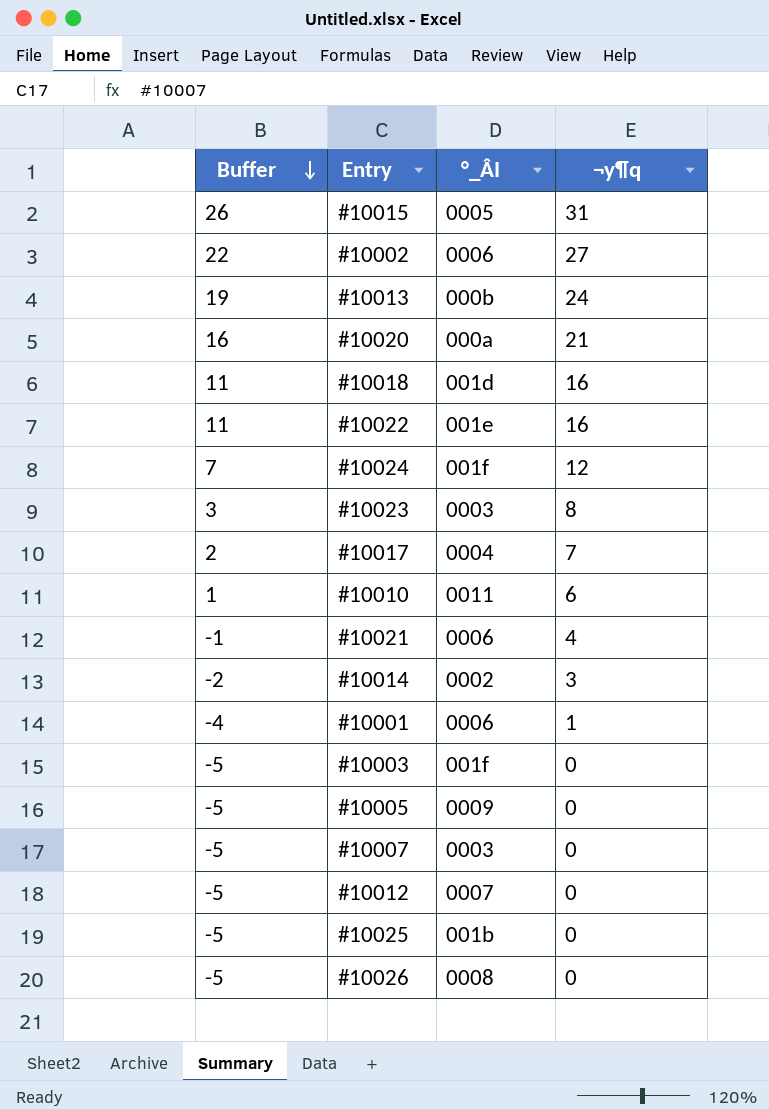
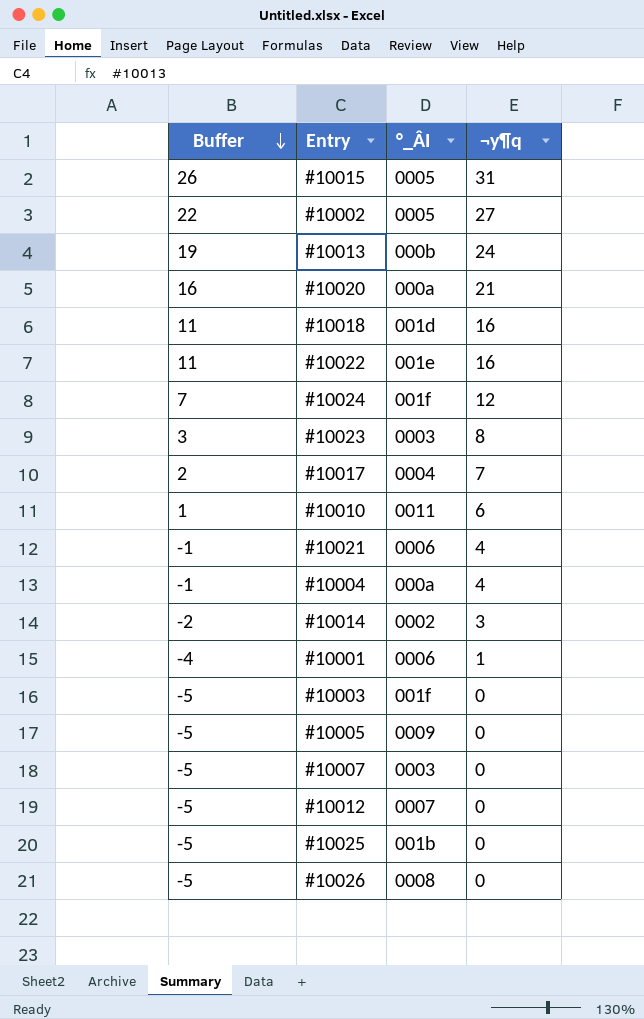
#10002 | °_ÂI: 0006 -> 0005
row #10004: none -> -1 | 000a | 4

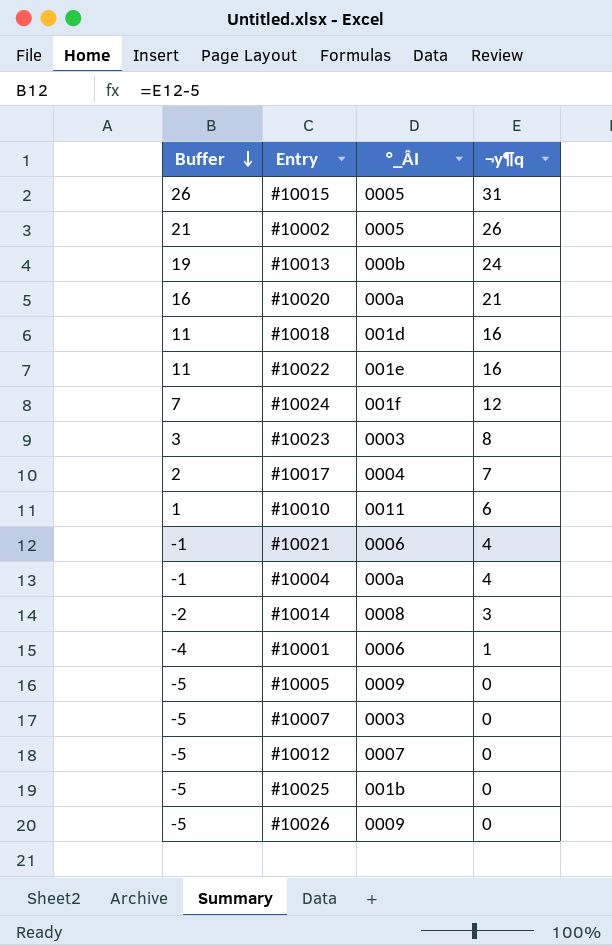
row #10003: -5 | 001f | 0 -> none
#10002 | Buffer: 22 -> 21
#10002 | ¬y¶q: 27 -> 26
#10014 | °_ÂI: 0002 -> 0008
#10026 | °_ÂI: 0008 -> 0009

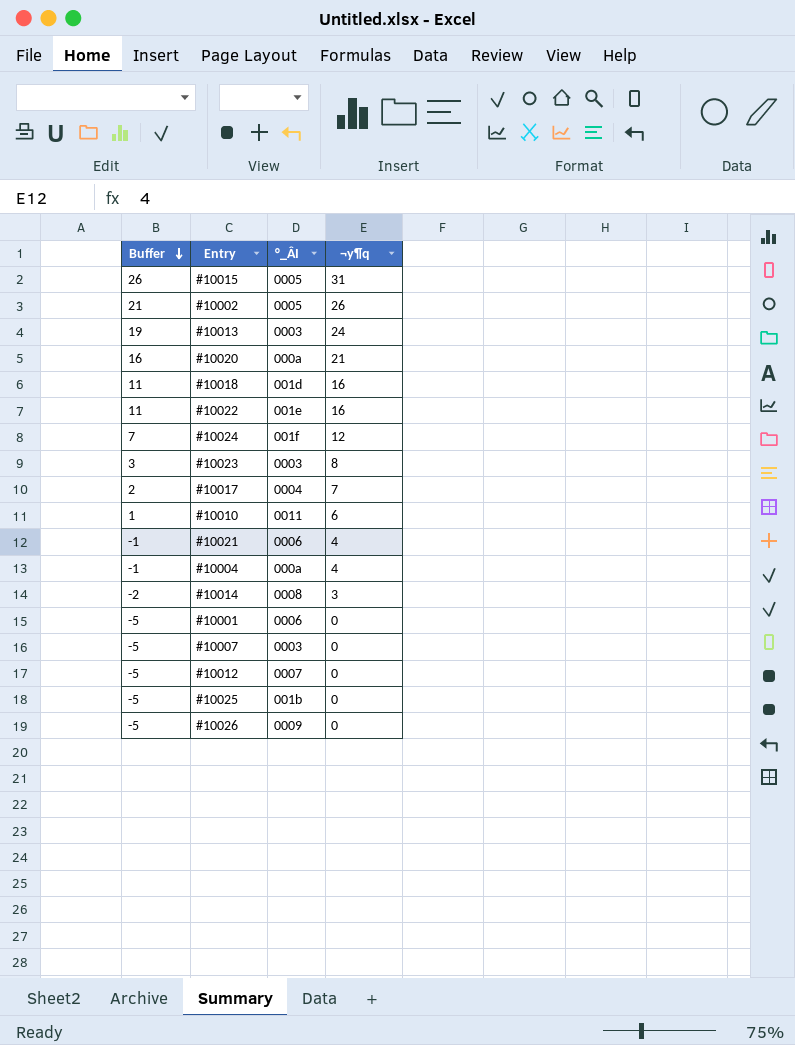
row #10005: -5 | 0009 | 0 -> none
#10013 | °_ÂI: 000b -> 0003
#10001 | Buffer: -4 -> -5
#10001 | ¬y¶q: 1 -> 0

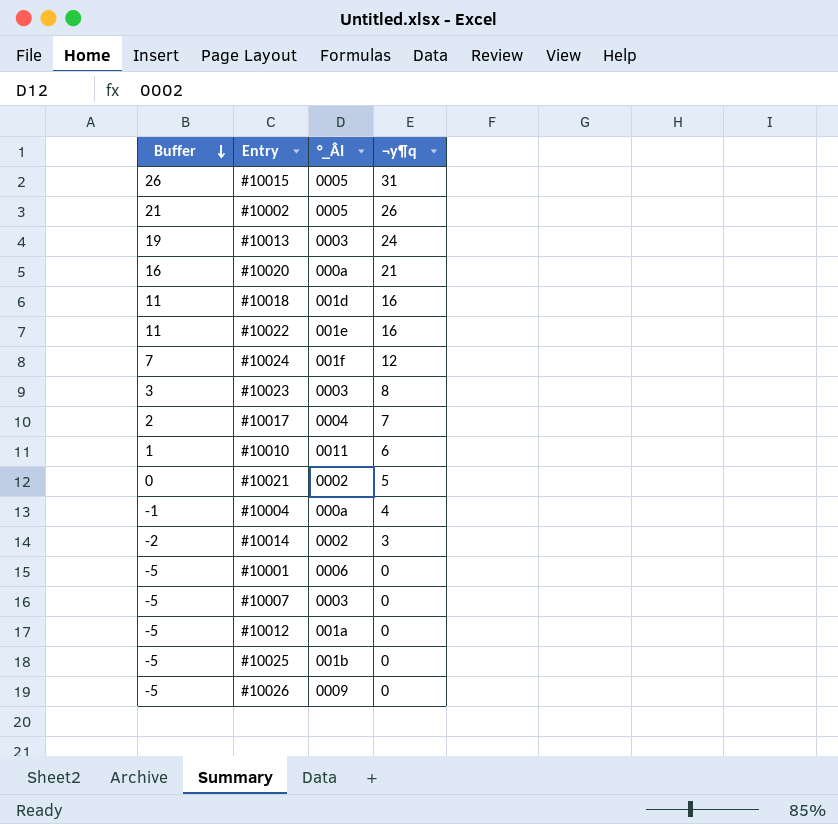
#10021 | Buffer: -1 -> 0
#10021 | °_ÂI: 0006 -> 0002
#10021 | ¬y¶q: 4 -> 5
#10014 | °_ÂI: 0008 -> 0002
#10012 | °_ÂI: 0007 -> 001a

